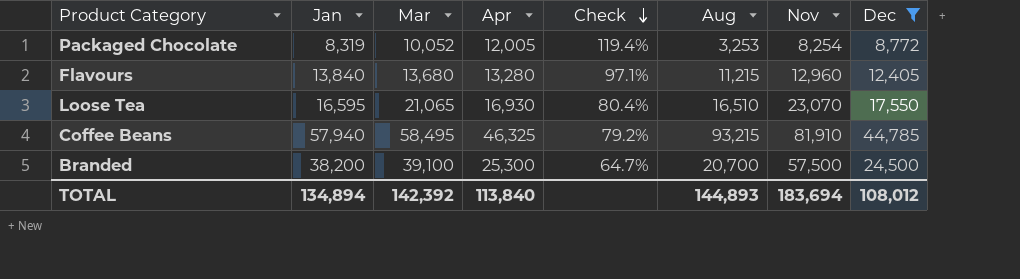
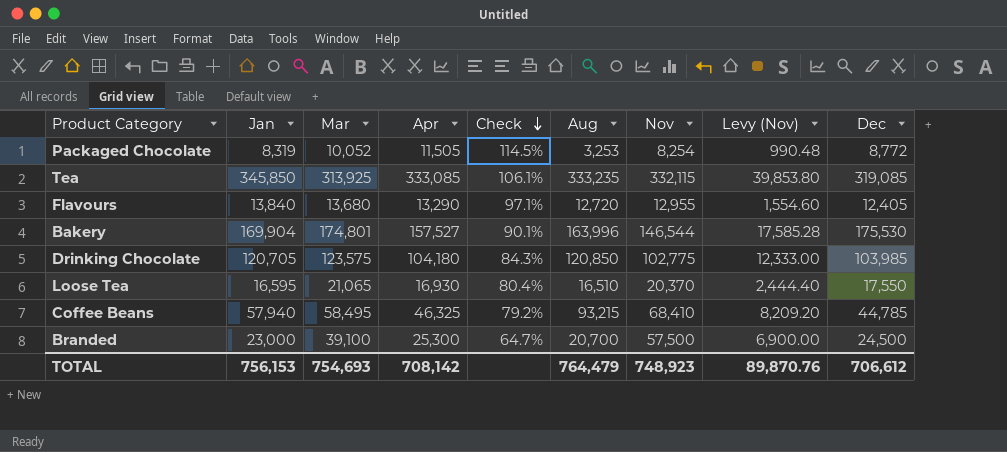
filter: Dec <= 44,785 -> none
column Levy (Nov) | formula: none -> [Nov] * 0.12
Packaged Chocolate | Apr: 12,005 -> 11,505
Packaged Chocolate | Check: 119.4% -> 114.5%
Flavours | Apr: 13,280 -> 13,290
Flavours | Aug: 11,215 -> 12,720
Flavours | Nov: 12,960 -> 12,955
Loose Tea | Nov: 23,070 -> 20,370
Coffee Beans | Nov: 81,910 -> 68,410
Branded | Jan: 38,200 -> 23,000
TOTAL | Jan: 134,894 -> 756,153
TOTAL | Mar: 142,392 -> 754,693
TOTAL | Apr: 113,840 -> 708,142
TOTAL | Aug: 144,893 -> 764,479
TOTAL | Nov: 183,694 -> 748,923
TOTAL | Dec: 108,012 -> 706,612

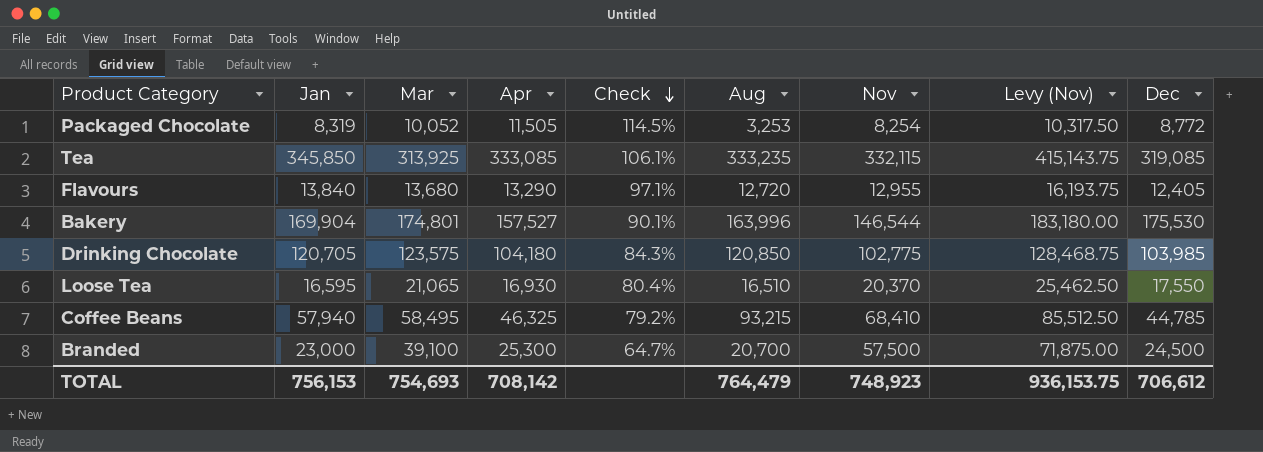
column Levy (Nov) | formula: [Nov] * 0.12 -> [Nov] * 1.25
TOTAL | Levy (Nov): 89,870.76 -> 936,153.75

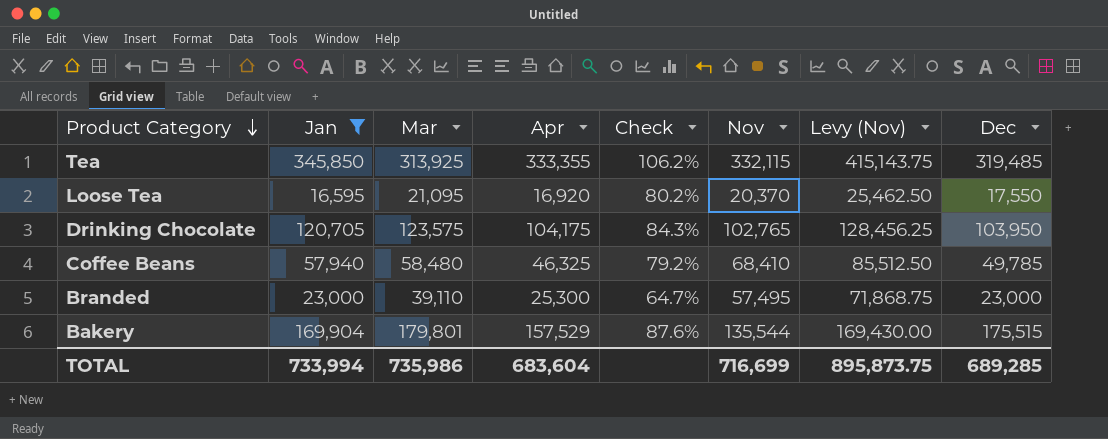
filter: none -> Jan >= 16,595
row order: Check descending -> Product Category descending
column Aug | position: 6 -> none
Tea | Apr: 333,085 -> 333,355
Tea | Check: 106.1% -> 106.2%
Tea | Dec: 319,085 -> 319,485
Loose Tea | Mar: 21,065 -> 21,095
Loose Tea | Apr: 16,930 -> 16,920
Loose Tea | Check: 80.4% -> 80.2%
Drinking Chocolate | Apr: 104,180 -> 104,175
Drinking Chocolate | Nov: 102,775 -> 102,765
Drinking Chocolate | Levy (Nov): 128,468.75 -> 128,456.25
Drinking Chocolate | Dec: 103,985 -> 103,950
Coffee Beans | Mar: 58,495 -> 58,480
Coffee Beans | Dec: 44,785 -> 49,785
Branded | Mar: 39,100 -> 39,110
Branded | Nov: 57,500 -> 57,495
Branded | Levy (Nov): 71,875.00 -> 71,868.75
Branded | Dec: 24,500 -> 23,000
Bakery | Mar: 174,801 -> 179,801
Bakery | Apr: 157,527 -> 157,529
Bakery | Check: 90.1% -> 87.6%
Bakery | Nov: 146,544 -> 135,544
Bakery | Levy (Nov): 183,180.00 -> 169,430.00
Bakery | Dec: 175,530 -> 175,515
TOTAL | Jan: 756,153 -> 733,994
TOTAL | Mar: 754,693 -> 735,986
TOTAL | Apr: 708,142 -> 683,604
TOTAL | Nov: 748,923 -> 716,699
TOTAL | Levy (Nov): 936,153.75 -> 895,873.75
TOTAL | Dec: 706,612 -> 689,285

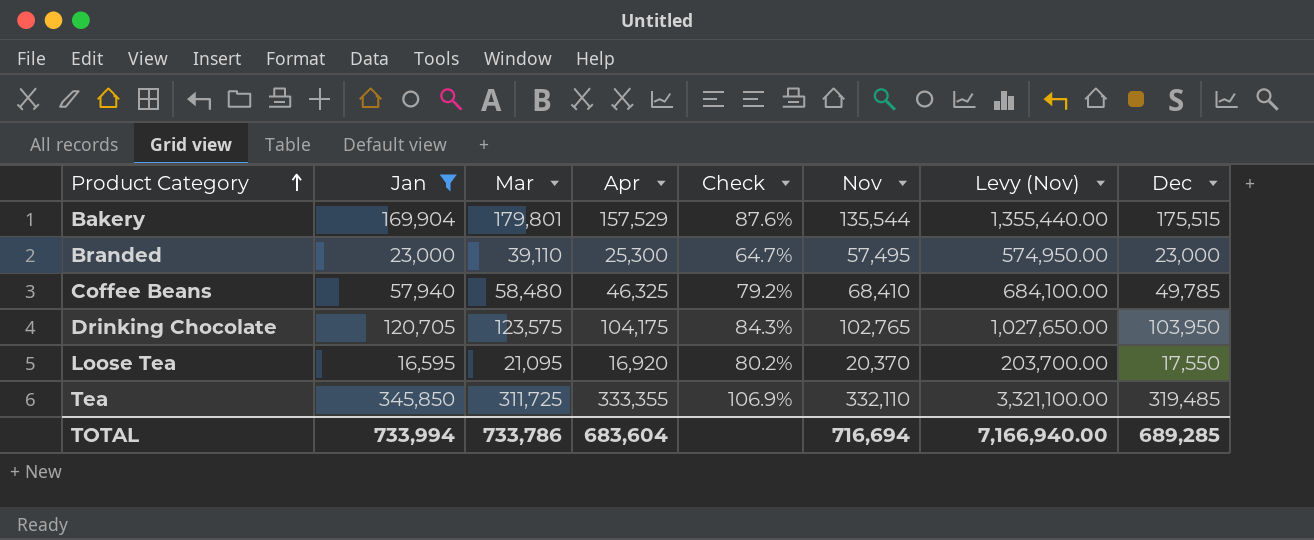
row order: Product Category descending -> Product Category ascending
column Levy (Nov) | formula: [Nov] * 1.25 -> [Nov] * 10
Tea | Mar: 313,925 -> 311,725
Tea | Check: 106.2% -> 106.9%
Tea | Nov: 332,115 -> 332,110
TOTAL | Mar: 735,986 -> 733,786
TOTAL | Nov: 716,699 -> 716,694
TOTAL | Levy (Nov): 895,873.75 -> 7,166,940.00

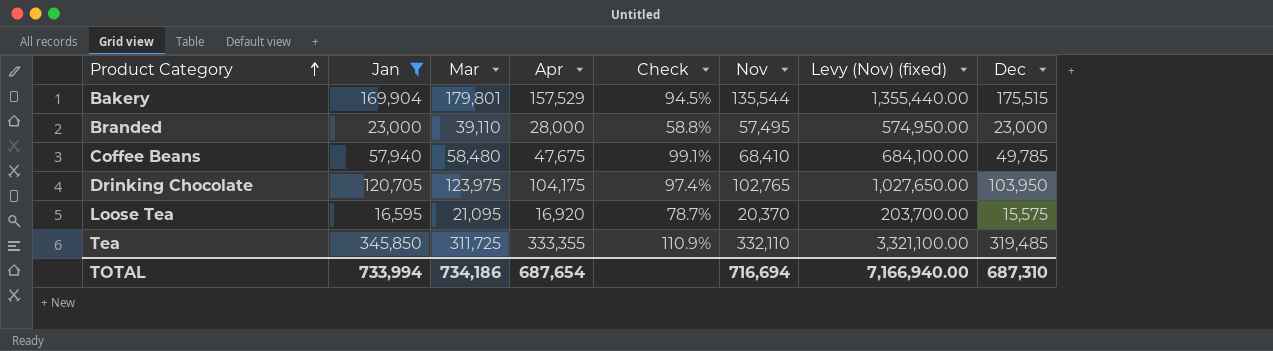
column Check | formula: [Apr] / [Mar] -> [Jan] / [Mar]
column name: Levy (Nov) -> Levy (Nov) (fixed)
Branded | Apr: 25,300 -> 28,000
Coffee Beans | Apr: 46,325 -> 47,675
Drinking Chocolate | Mar: 123,575 -> 123,975
Loose Tea | Dec: 17,550 -> 15,575
TOTAL | Mar: 733,786 -> 734,186
TOTAL | Apr: 683,604 -> 687,654
TOTAL | Dec: 689,285 -> 687,310

